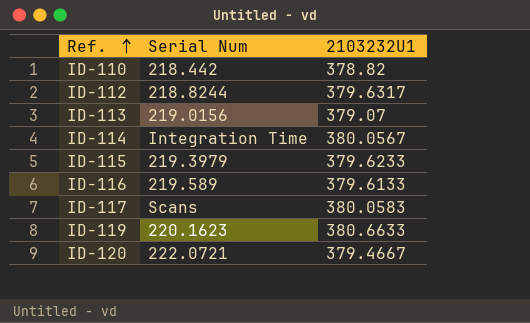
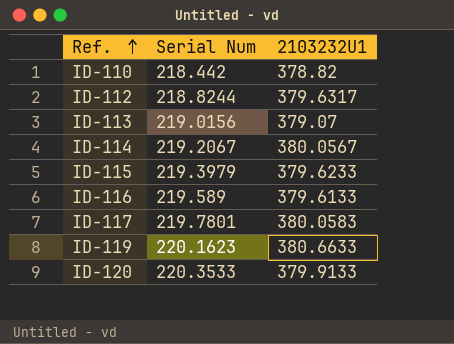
ID-114 | Serial Num: Integration Time -> 219.2067
ID-117 | Serial Num: Scans -> 219.7801
ID-120 | Serial Num: 222.0721 -> 220.3533
ID-120 | 2103232U1: 379.4667 -> 379.9133

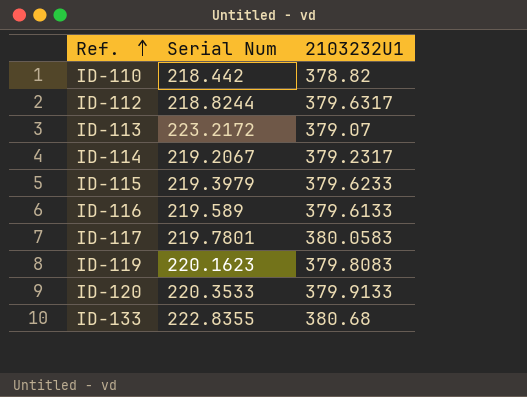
ID-113 | Serial Num: 219.0156 -> 223.2172
ID-114 | 2103232U1: 380.0567 -> 379.2317
ID-119 | 2103232U1: 380.6633 -> 379.8083
row ID-133: none -> 222.8355 | 380.68

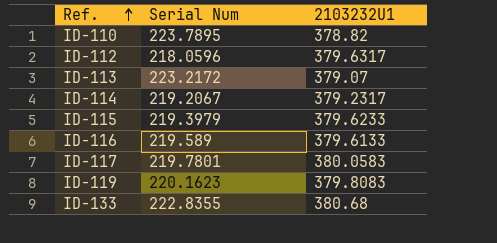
row ID-120: 220.3533 | 379.9133 -> none
ID-110 | Serial Num: 218.442 -> 223.7895
ID-112 | Serial Num: 218.8244 -> 218.0596

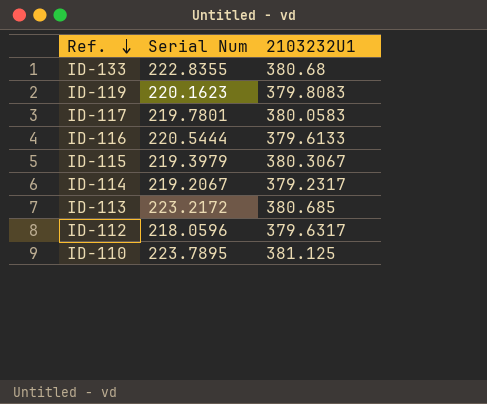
row order: Ref. ascending -> Ref. descending
ID-116 | Serial Num: 219.589 -> 220.5444
ID-115 | 2103232U1: 379.6233 -> 380.3067
ID-113 | 2103232U1: 379.07 -> 380.685
ID-110 | 2103232U1: 378.82 -> 381.125

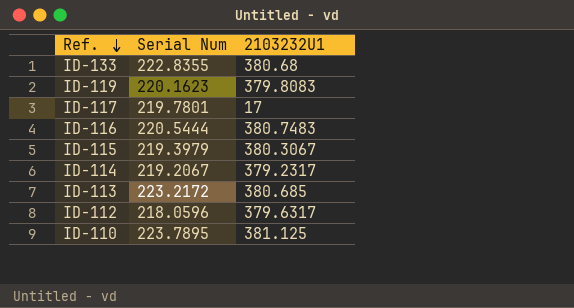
ID-117 | 2103232U1: 380.0583 -> 17
ID-116 | 2103232U1: 379.6133 -> 380.7483

